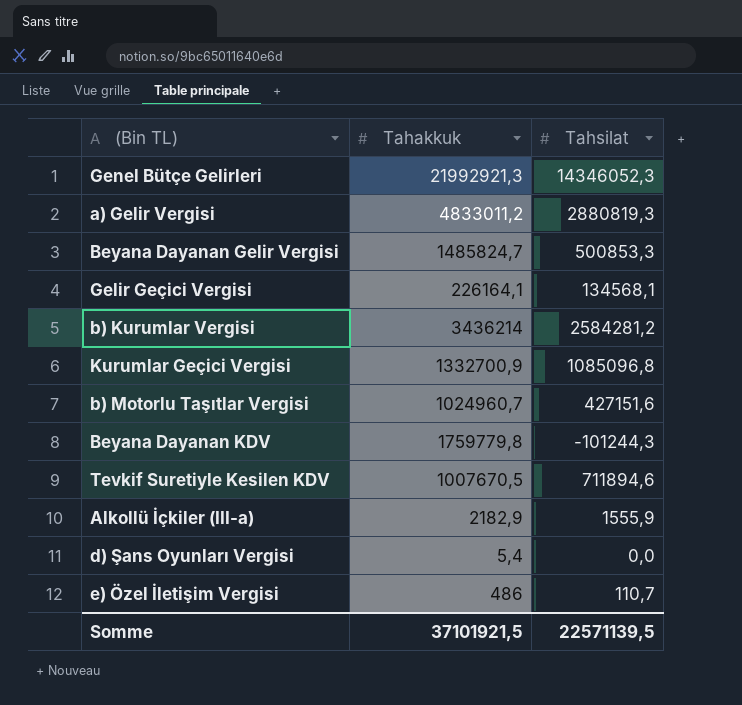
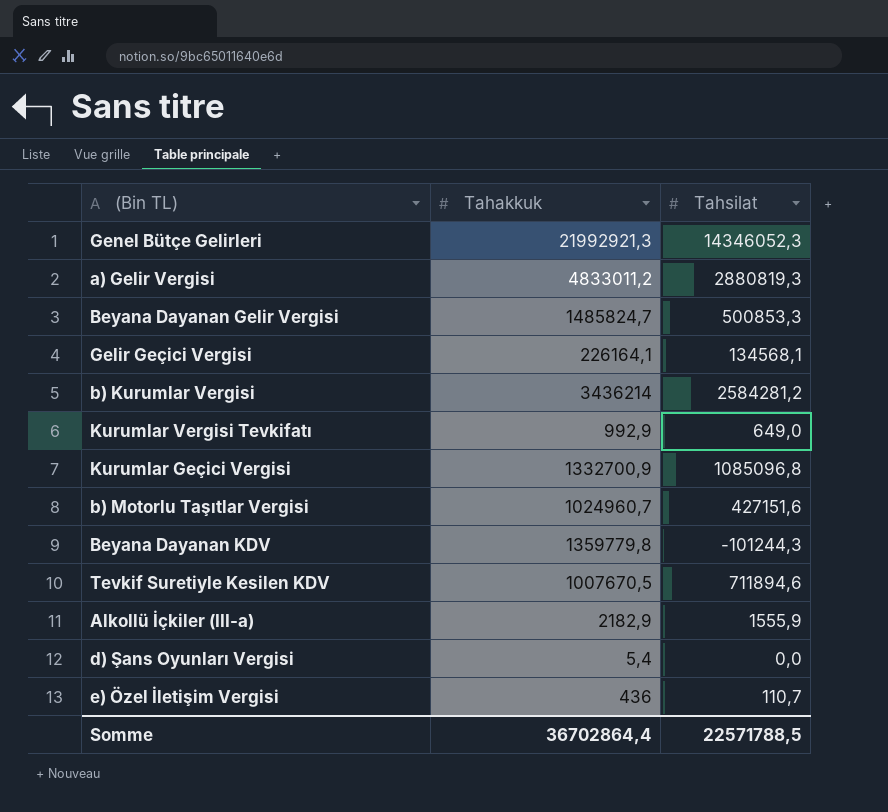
row Kurumlar Vergisi Tevkifatı: none -> 992,9 | 649,0
Beyana Dayanan KDV | Tahakkuk: 1759779,8 -> 1359779,8
e) Özel İletişim Vergisi | Tahakkuk: 486 -> 436
Somme | Tahakkuk: 37101921,5 -> 36702864,4
Somme | Tahsilat: 22571139,5 -> 22571788,5

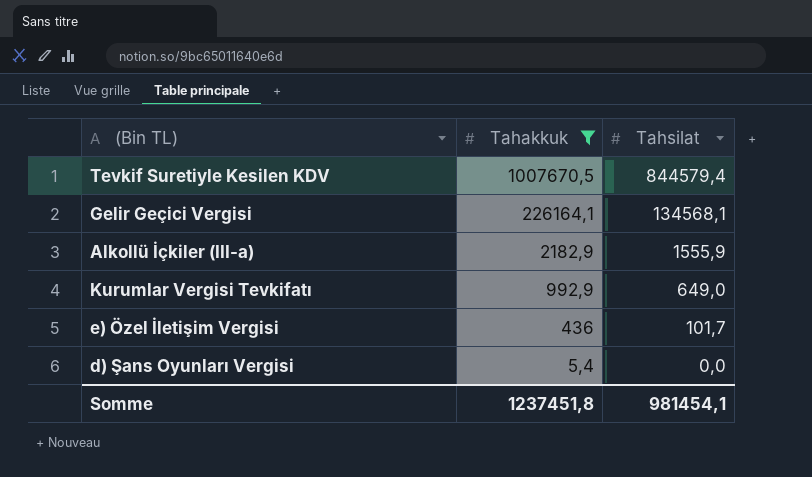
filter: none -> Tahakkuk <= 1007670,5
row order: none -> Tahakkuk descending
Tevkif Suretiyle Kesilen KDV | Tahsilat: 711894,6 -> 844579,4
e) Özel İletişim Vergisi | Tahsilat: 110,7 -> 101,7
Somme | Tahakkuk: 36702864,4 -> 1237451,8
Somme | Tahsilat: 22571788,5 -> 981454,1

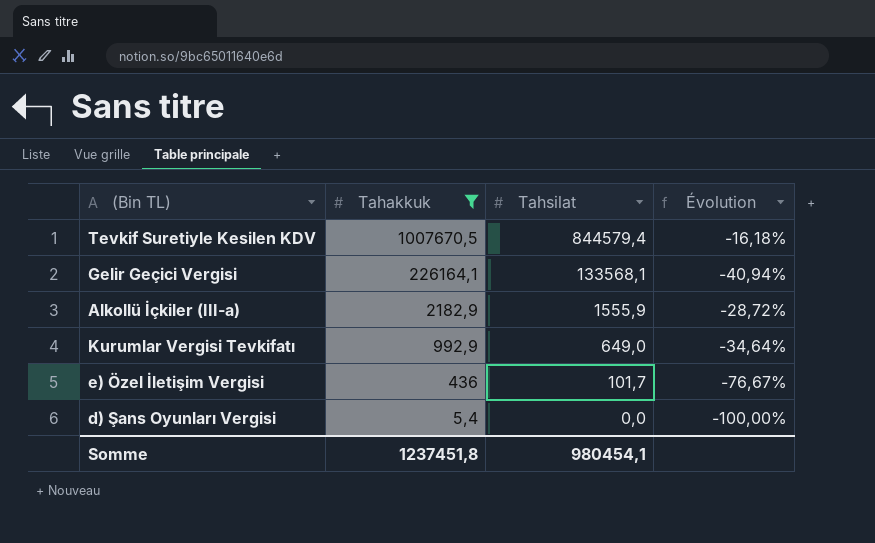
column Évolution | formula: none -> ([Tahsilat] - [Tahakkuk]) / [Tahakkuk]
Gelir Geçici Vergisi | Tahsilat: 134568,1 -> 133568,1
Somme | Tahsilat: 981454,1 -> 980454,1

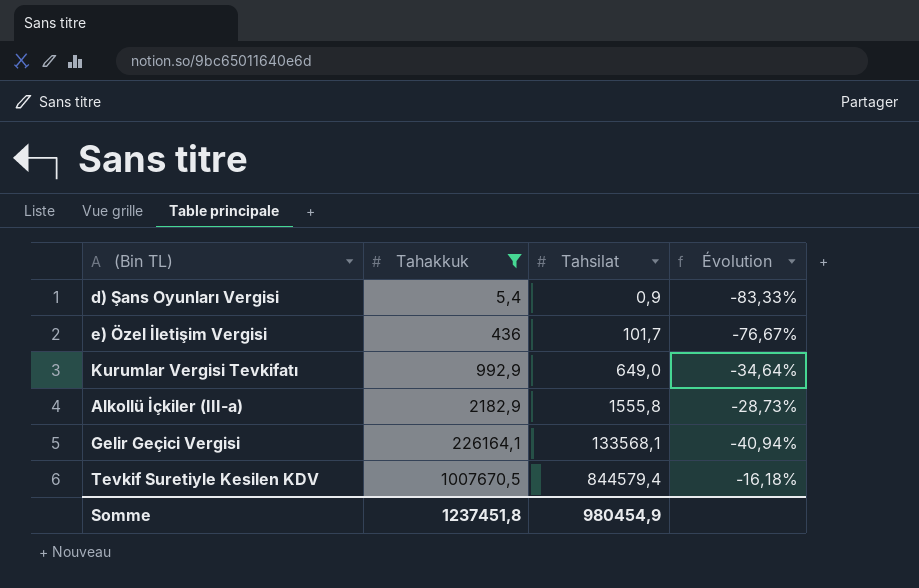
row order: Tahakkuk descending -> Tahakkuk ascending
d) Şans Oyunları Vergisi | Tahsilat: 0,0 -> 0,9
d) Şans Oyunları Vergisi | Évolution: -100,00% -> -83,33%
Alkollü İçkiler (III-a) | Tahsilat: 1555,9 -> 1555,8
Alkollü İçkiler (III-a) | Évolution: -28,72% -> -28,73%
Somme | Tahsilat: 980454,1 -> 980454,9

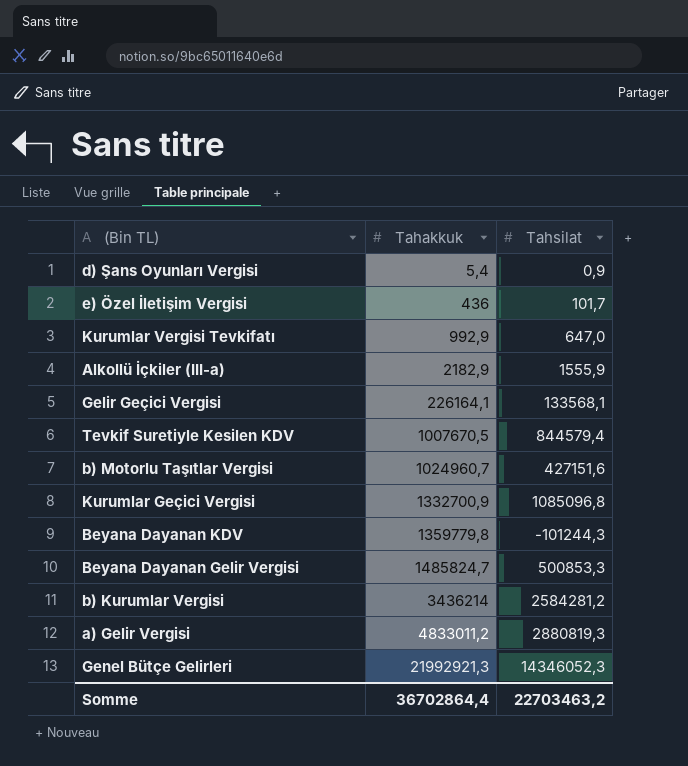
filter: Tahakkuk <= 1007670,5 -> none
column Évolution | formula: ([Tahsilat] - [Tahakkuk]) / [Tahakkuk] -> none
Kurumlar Vergisi Tevkifatı | Tahsilat: 649,0 -> 647,0
Alkollü İçkiler (III-a) | Tahsilat: 1555,8 -> 1555,9
Somme | Tahakkuk: 1237451,8 -> 36702864,4
Somme | Tahsilat: 980454,9 -> 22703463,2

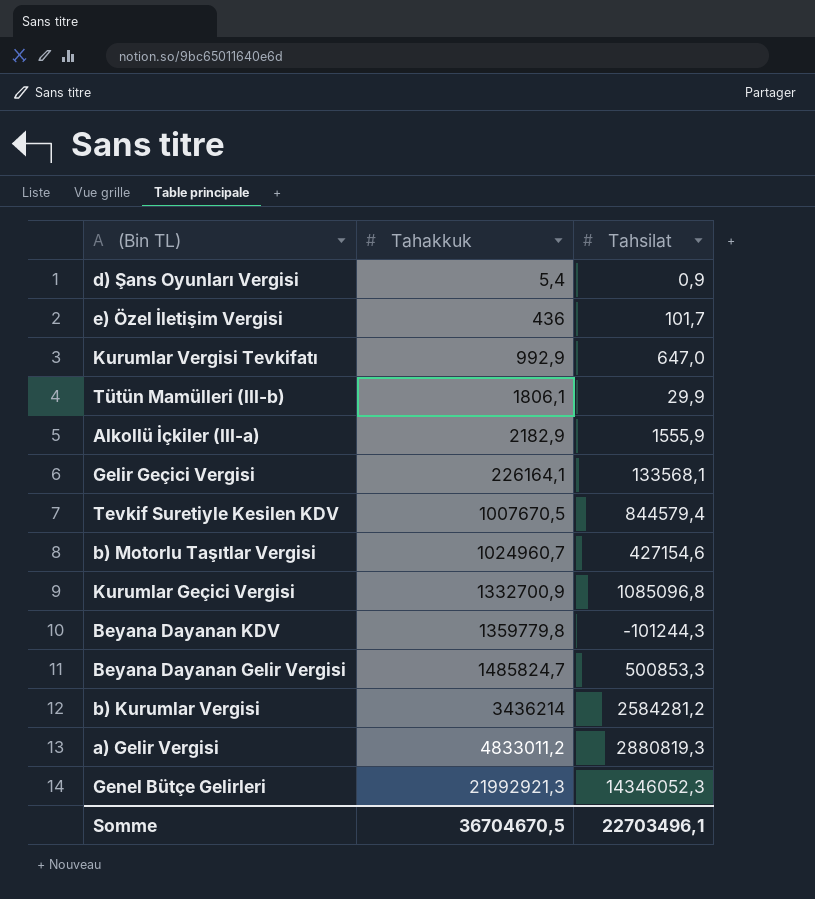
row Tütün Mamülleri (III-b): none -> 1806,1 | 29,9
b) Motorlu Taşıtlar Vergisi | Tahsilat: 427151,6 -> 427154,6
Somme | Tahakkuk: 36702864,4 -> 36704670,5
Somme | Tahsilat: 22703463,2 -> 22703496,1

